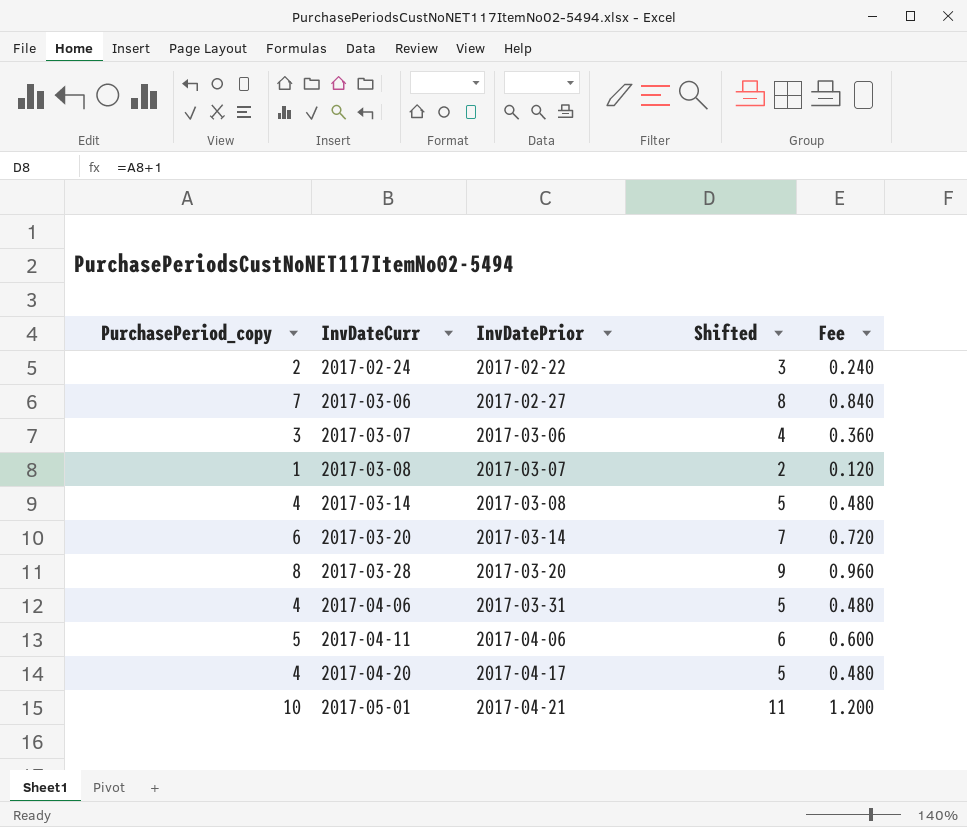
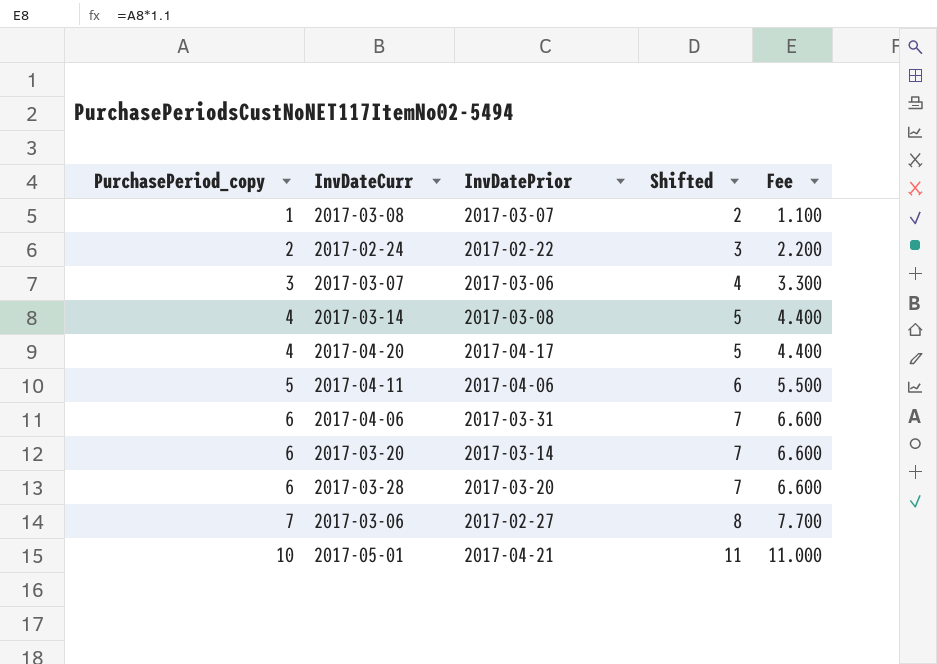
row order: InvDateCurr ascending -> PurchasePeriod_copy ascending
column Fee | formula: [PurchasePeriod_copy] * 0.12 -> [PurchasePeriod_copy] * 1.1
2017-04-06 | PurchasePeriod_copy: 4 -> 6
2017-04-06 | Shifted: 5 -> 7
2017-03-28 | PurchasePeriod_copy: 8 -> 6
2017-03-28 | Shifted: 9 -> 7

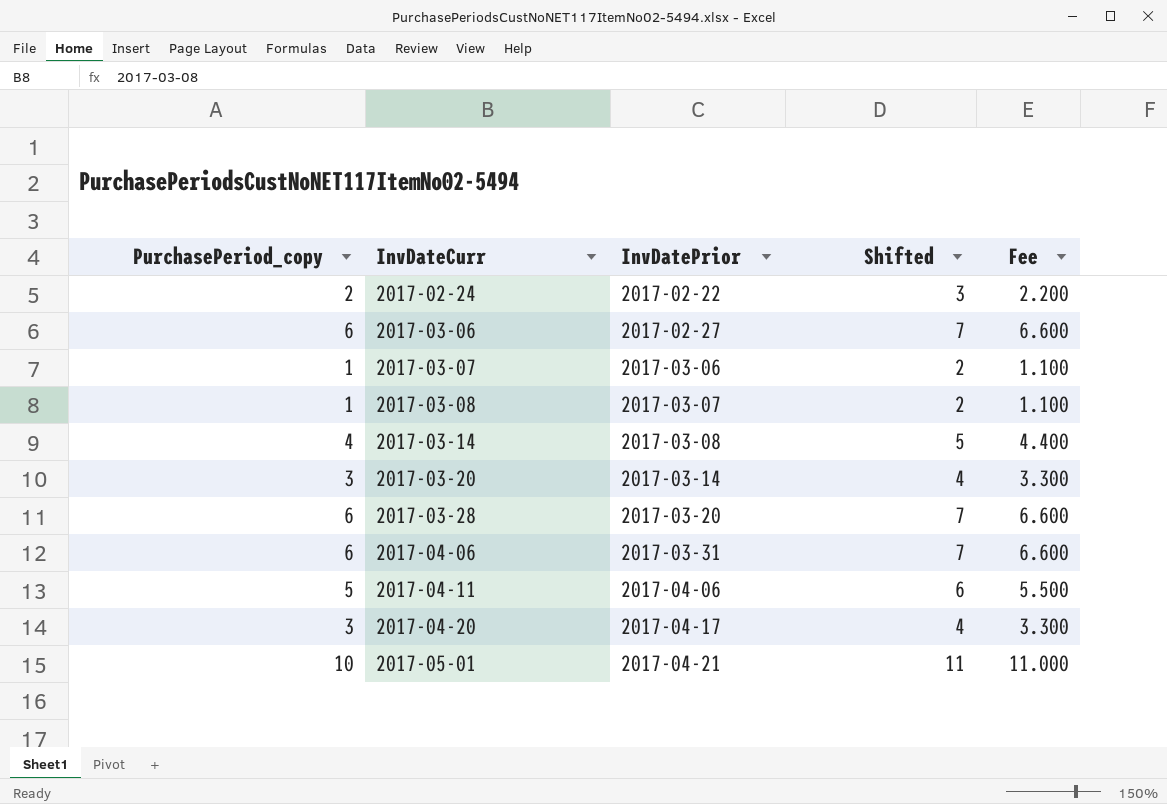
row order: PurchasePeriod_copy ascending -> InvDateCurr ascending
2017-03-06 | PurchasePeriod_copy: 7 -> 6
2017-03-06 | Shifted: 8 -> 7
2017-03-06 | Fee: 7.700 -> 6.600
2017-03-07 | PurchasePeriod_copy: 3 -> 1
2017-03-07 | Shifted: 4 -> 2
2017-03-07 | Fee: 3.300 -> 1.100
2017-03-20 | PurchasePeriod_copy: 6 -> 3
2017-03-20 | Shifted: 7 -> 4
2017-03-20 | Fee: 6.600 -> 3.300
2017-04-20 | PurchasePeriod_copy: 4 -> 3
2017-04-20 | Shifted: 5 -> 4
2017-04-20 | Fee: 4.400 -> 3.300

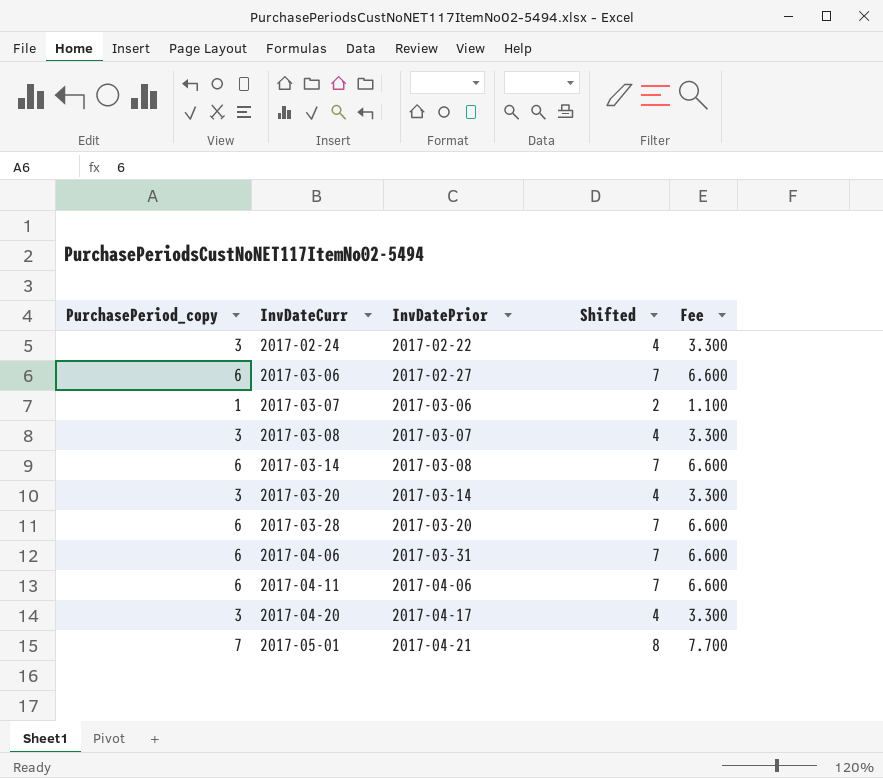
2017-02-24 | PurchasePeriod_copy: 2 -> 3
2017-02-24 | Shifted: 3 -> 4
2017-02-24 | Fee: 2.200 -> 3.300
2017-03-08 | PurchasePeriod_copy: 1 -> 3
2017-03-08 | Shifted: 2 -> 4
2017-03-08 | Fee: 1.100 -> 3.300
2017-03-14 | PurchasePeriod_copy: 4 -> 6
2017-03-14 | Shifted: 5 -> 7
2017-03-14 | Fee: 4.400 -> 6.600
2017-04-11 | PurchasePeriod_copy: 5 -> 6
2017-04-11 | Shifted: 6 -> 7
2017-04-11 | Fee: 5.500 -> 6.600
2017-05-01 | PurchasePeriod_copy: 10 -> 7
2017-05-01 | Shifted: 11 -> 8
2017-05-01 | Fee: 11.000 -> 7.700

